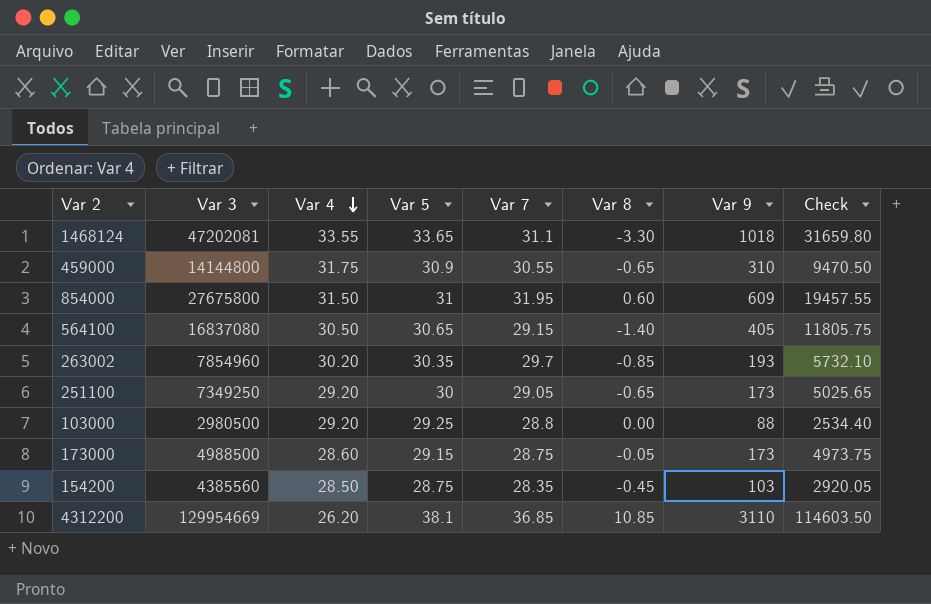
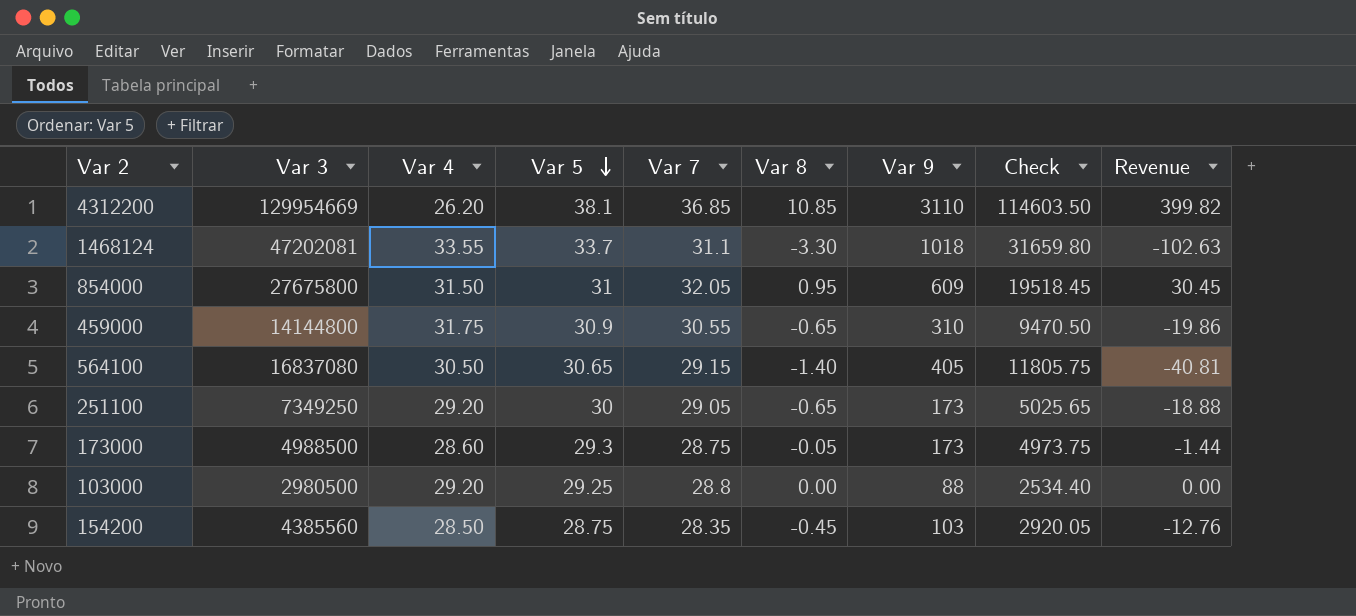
row order: Var 4 descending -> Var 5 descending
column Revenue | formula: none -> [Var 7] * [Var 8]
row 263002: 7854960 | 30.20 | 30.35 | 29.7 | -0.85 | 193 | 5732.10 -> none
1468124 | Var 5: 33.65 -> 33.7
854000 | Var 7: 31.95 -> 32.05
854000 | Var 8: 0.60 -> 0.95
854000 | Check: 19457.55 -> 19518.45
173000 | Var 5: 29.15 -> 29.3

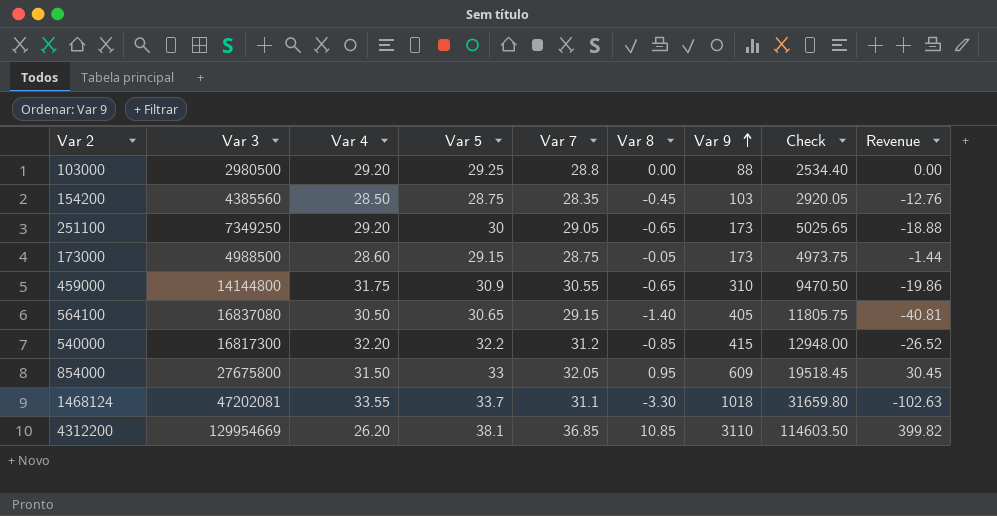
row order: Var 5 descending -> Var 9 ascending
173000 | Var 5: 29.3 -> 29.15
row 540000: none -> 16817300 | 32.20 | 32.2 | 31.2 | -0.85 | 415 | 12948.00 | -26.52
854000 | Var 5: 31 -> 33

